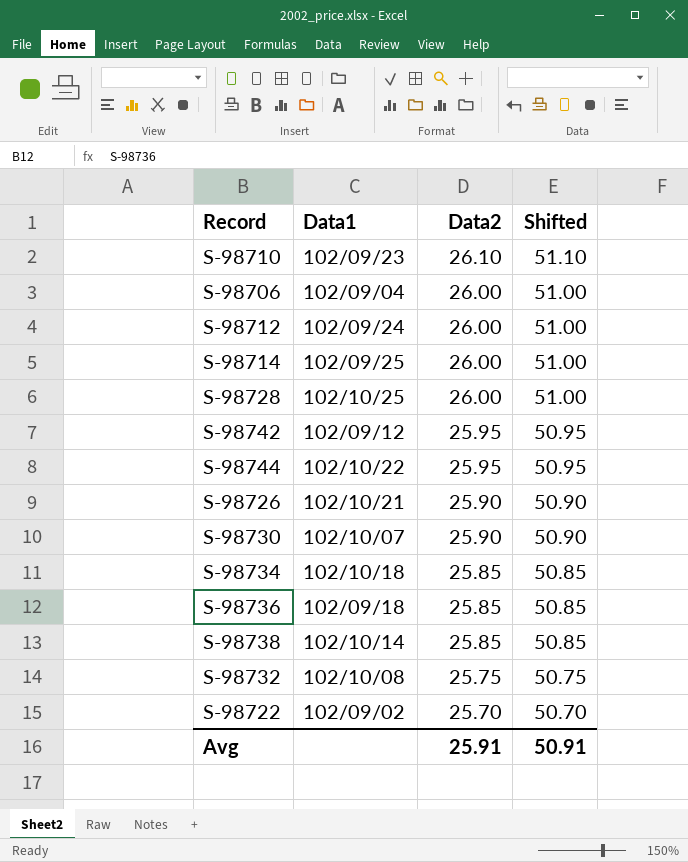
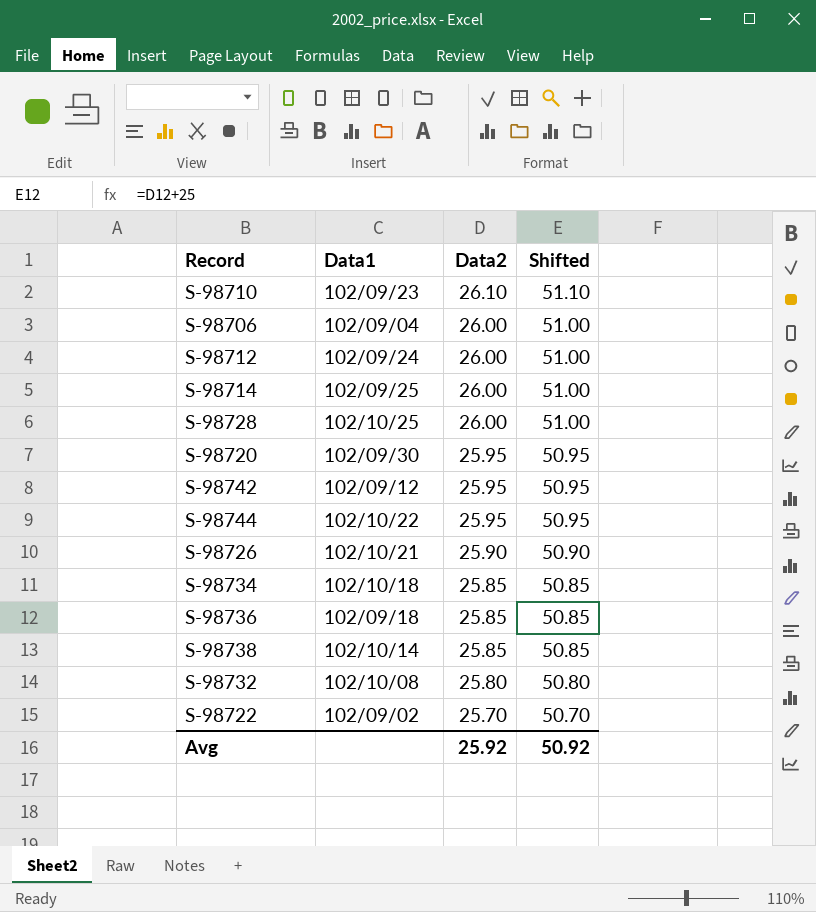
row S-98730: 102/10/07 | 25.90 | 50.90 -> none
row S-98720: none -> 102/09/30 | 25.95 | 50.95
S-98732 | Data2: 25.75 -> 25.80
S-98732 | Shifted: 50.75 -> 50.80
Avg | Data2: 25.91 -> 25.92
Avg | Shifted: 50.91 -> 50.92

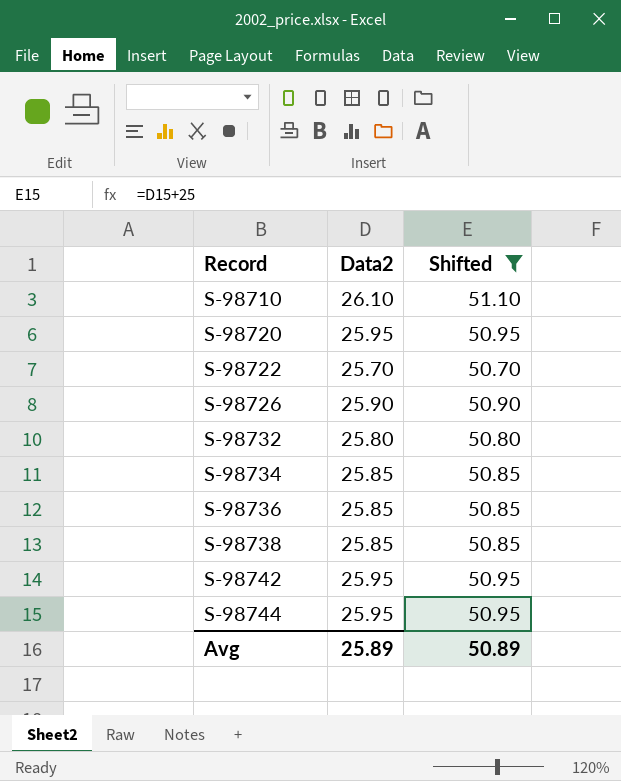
filter: none -> Shifted != 51.00
row order: Data2 descending -> Record ascending
column Data1 | position: 2 -> none
Avg | Data2: 25.92 -> 25.89
Avg | Shifted: 50.92 -> 50.89

